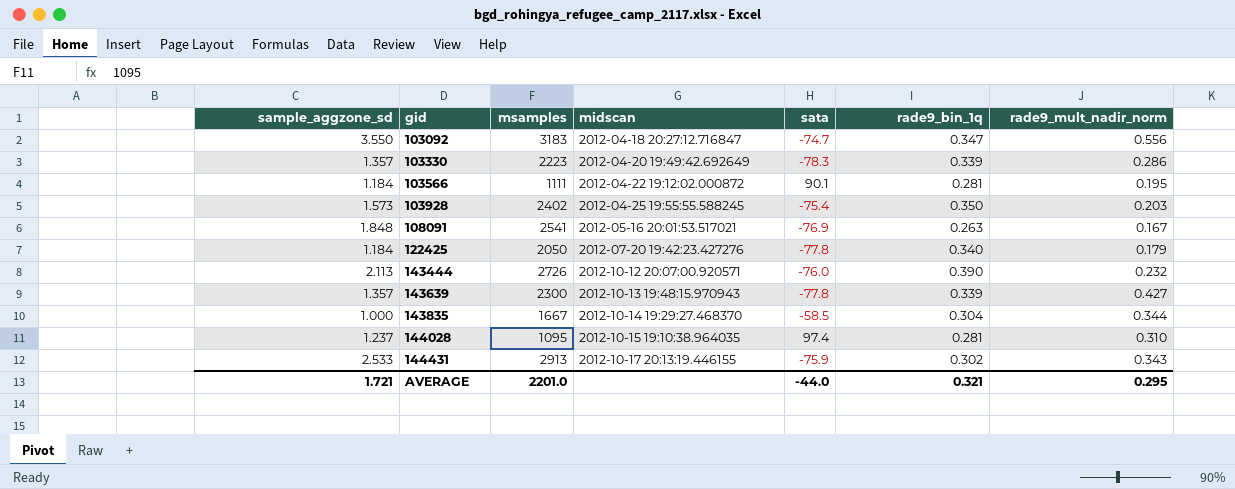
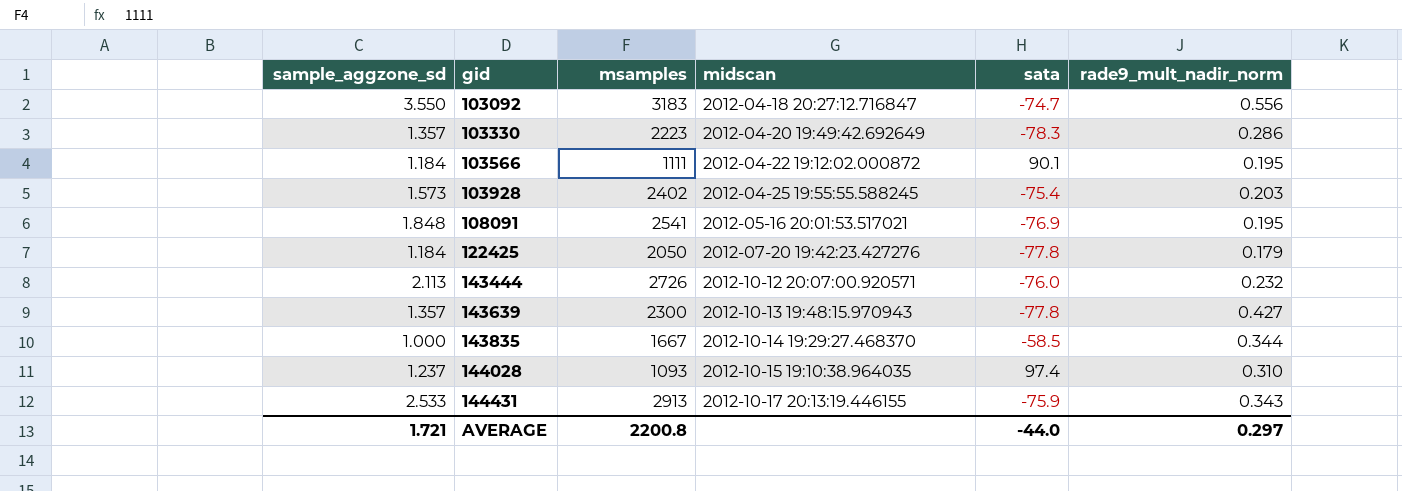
column rade9_bin_1q | position: 6 -> none
108091 | rade9_mult_nadir_norm: 0.167 -> 0.195
144028 | msamples: 1095 -> 1093
AVERAGE | msamples: 2201.0 -> 2200.8
AVERAGE | rade9_mult_nadir_norm: 0.295 -> 0.297

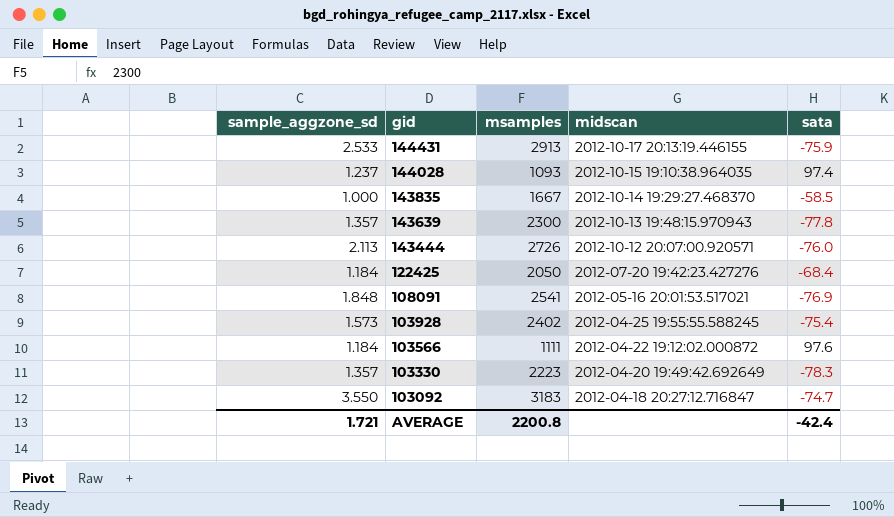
row order: gid ascending -> gid descending
column rade9_mult_nadir_norm | position: 6 -> none
122425 | sata: -77.8 -> -68.4
103566 | sata: 90.1 -> 97.6
AVERAGE | sata: -44.0 -> -42.4

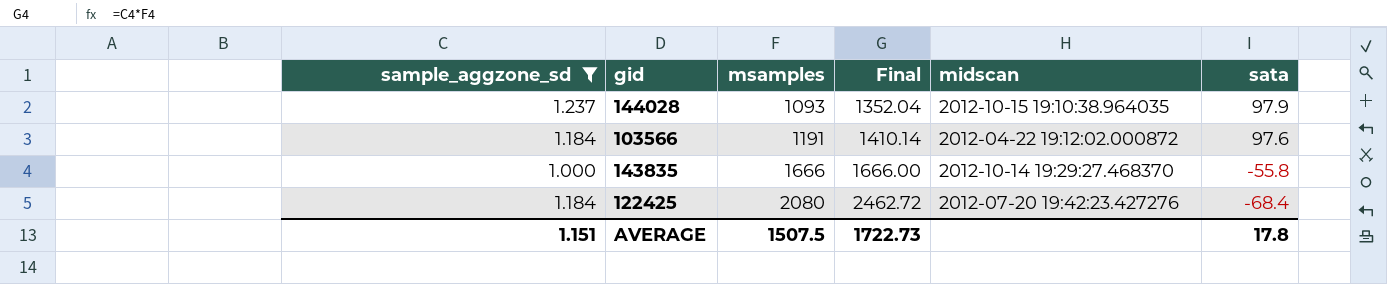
filter: none -> sample_aggzone_sd <= 1.237
row order: gid descending -> msamples ascending
column Final | formula: none -> [sample_aggzone_sd] * [msamples]
144028 | sata: 97.4 -> 97.9
103566 | msamples: 1111 -> 1191
143835 | msamples: 1667 -> 1666
143835 | sata: -58.5 -> -55.8
122425 | msamples: 2050 -> 2080
AVERAGE | sample_aggzone_sd: 1.721 -> 1.151
AVERAGE | msamples: 2200.8 -> 1507.5
AVERAGE | sata: -42.4 -> 17.8

